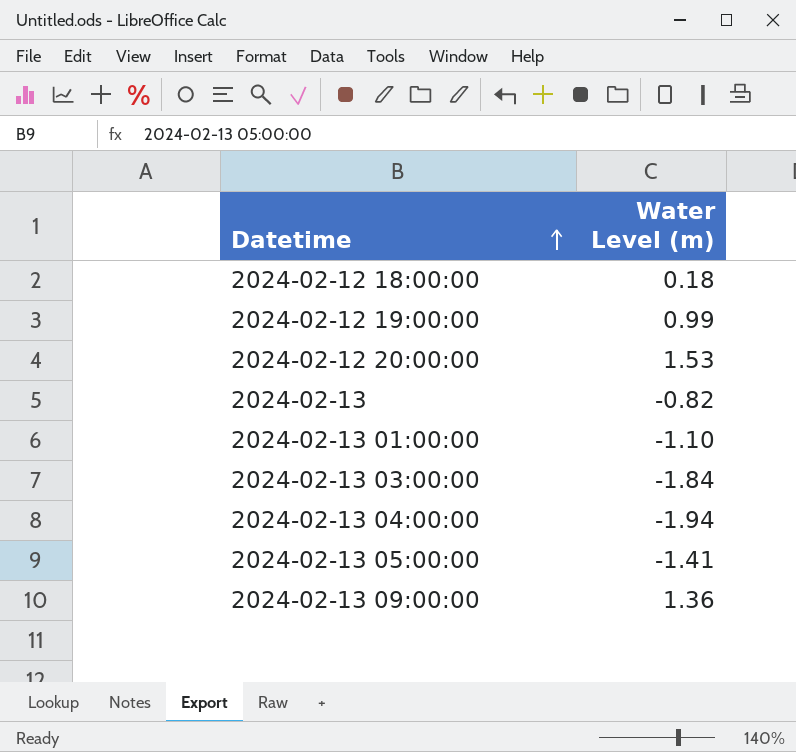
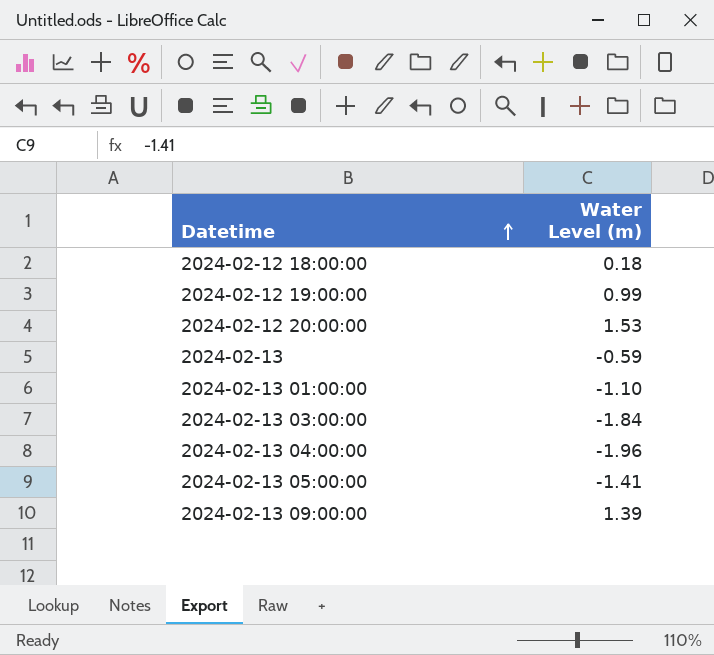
2024-02-13 | Water Level (m): -0.82 -> -0.59
2024-02-13 04:00:00 | Water Level (m): -1.94 -> -1.96
2024-02-13 09:00:00 | Water Level (m): 1.36 -> 1.39

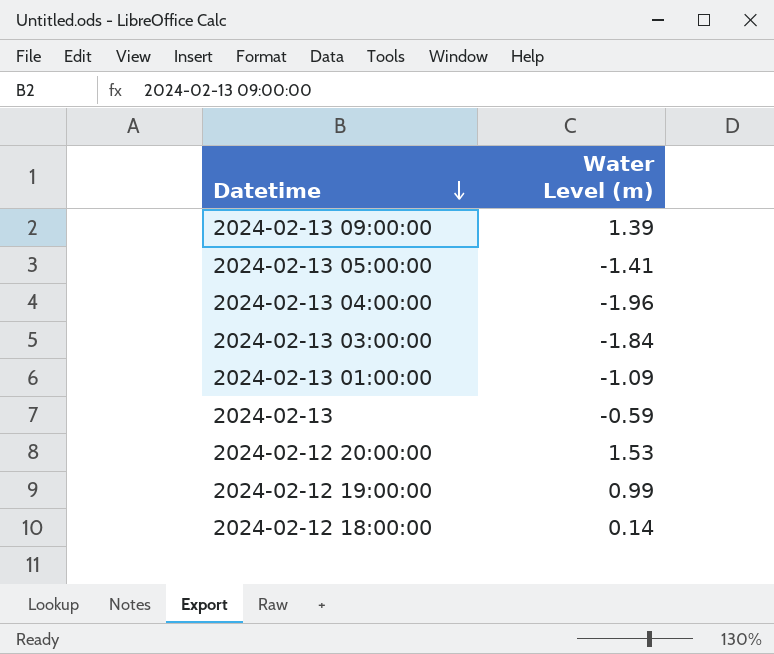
row order: Datetime ascending -> Datetime descending
2024-02-13 01:00:00 | Water Level (m): -1.10 -> -1.09
2024-02-12 18:00:00 | Water Level (m): 0.18 -> 0.14

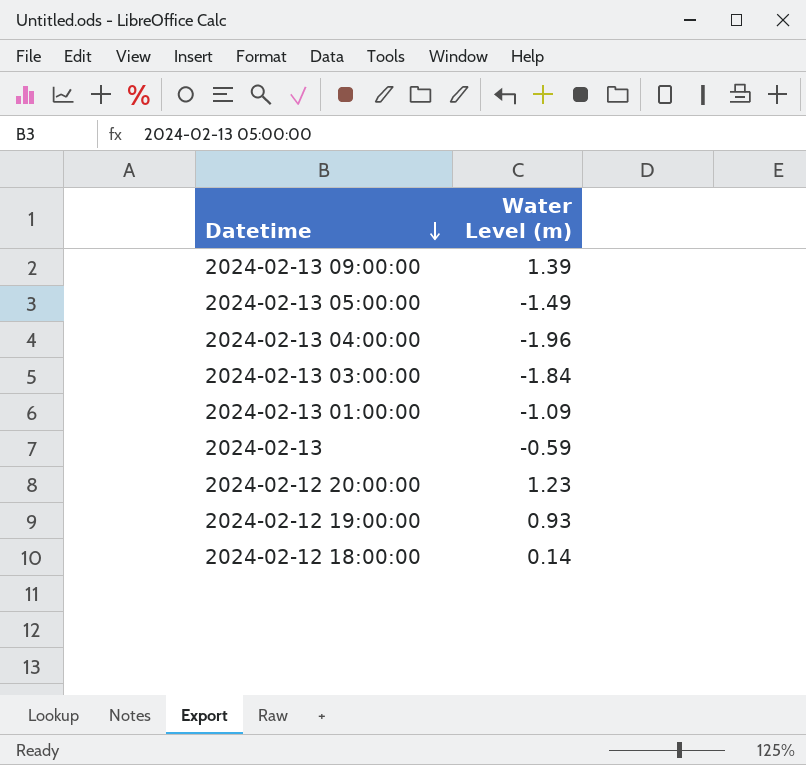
2024-02-13 05:00:00 | Water Level (m): -1.41 -> -1.49
2024-02-12 20:00:00 | Water Level (m): 1.53 -> 1.23
2024-02-12 19:00:00 | Water Level (m): 0.99 -> 0.93

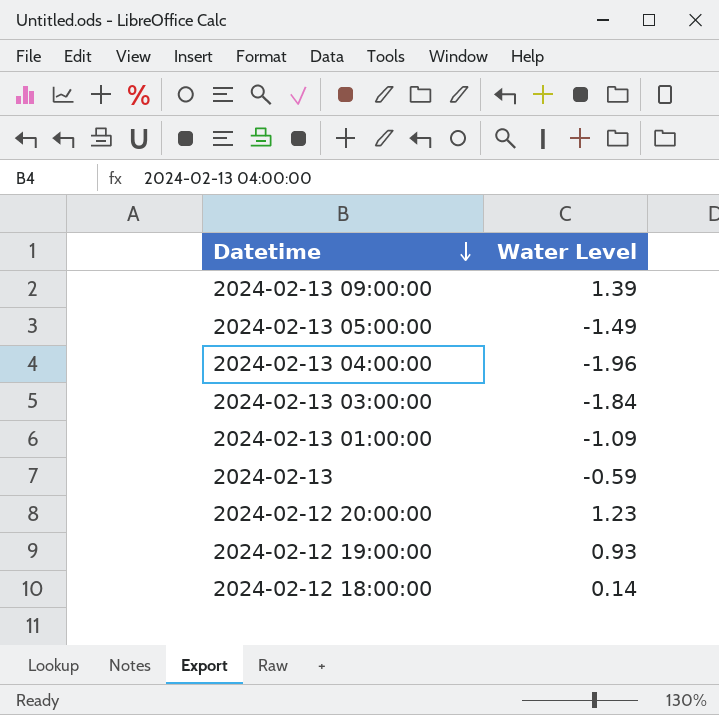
column name: Water Level (m) -> Water Level

